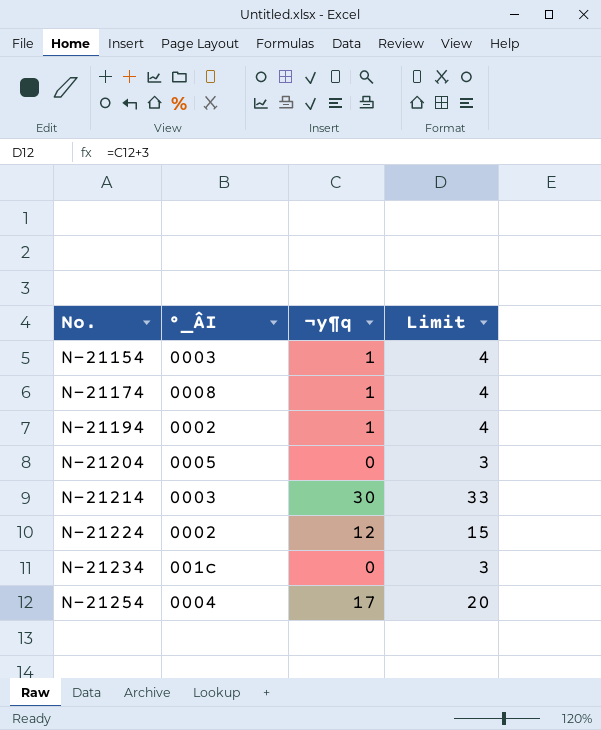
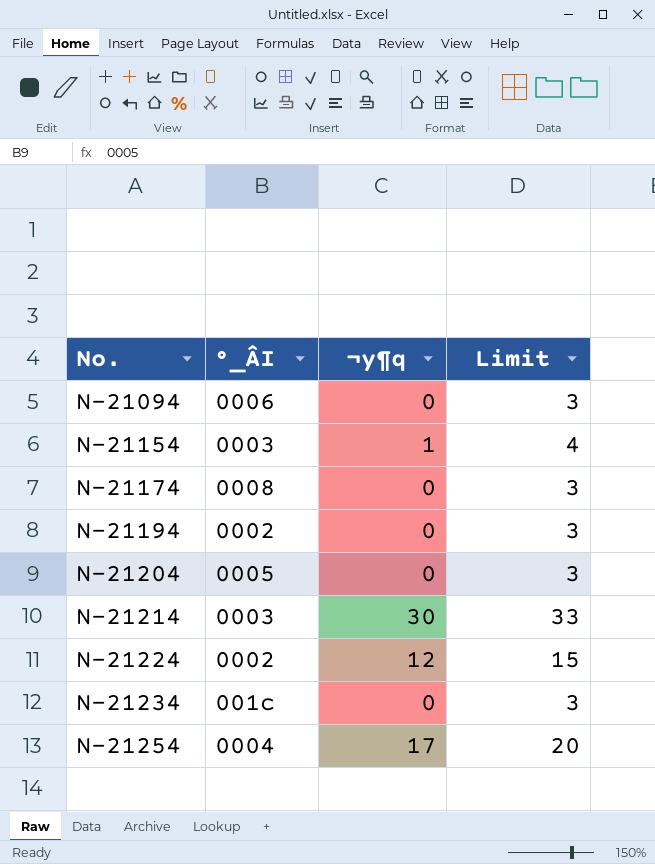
row N-21094: none -> 0006 | 0 | 3
N-21174 | ¬y¶q: 1 -> 0
N-21174 | Limit: 4 -> 3
N-21194 | ¬y¶q: 1 -> 0
N-21194 | Limit: 4 -> 3

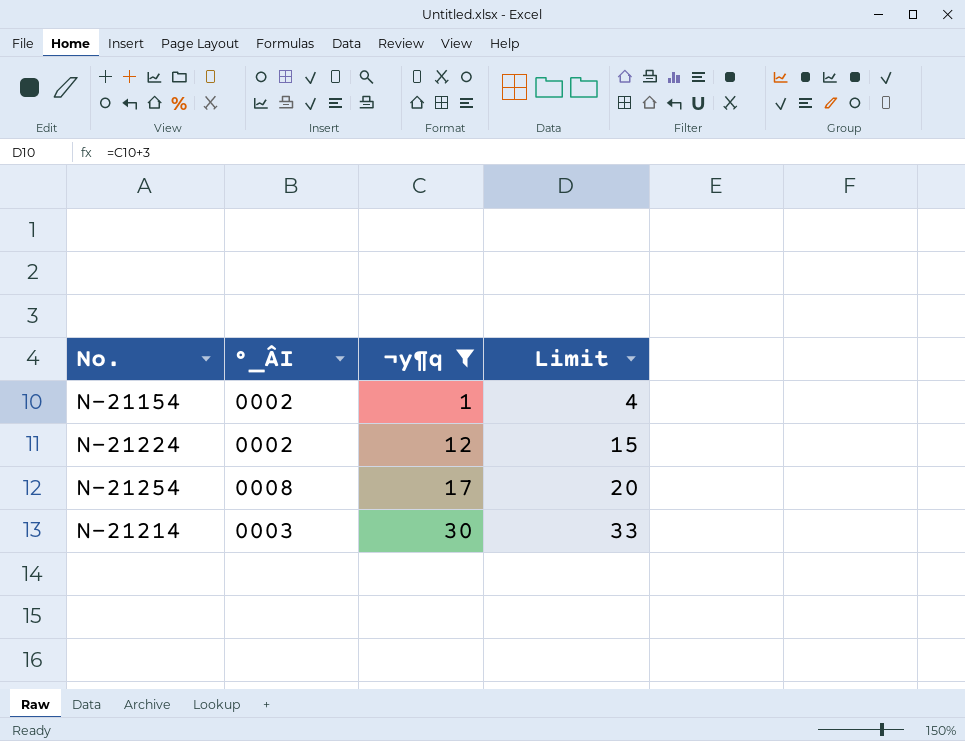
filter: none -> ¬y¶q != 0
row order: No. ascending -> ¬y¶q ascending
N-21154 | °_ÂI: 0003 -> 0002
N-21254 | °_ÂI: 0004 -> 0008

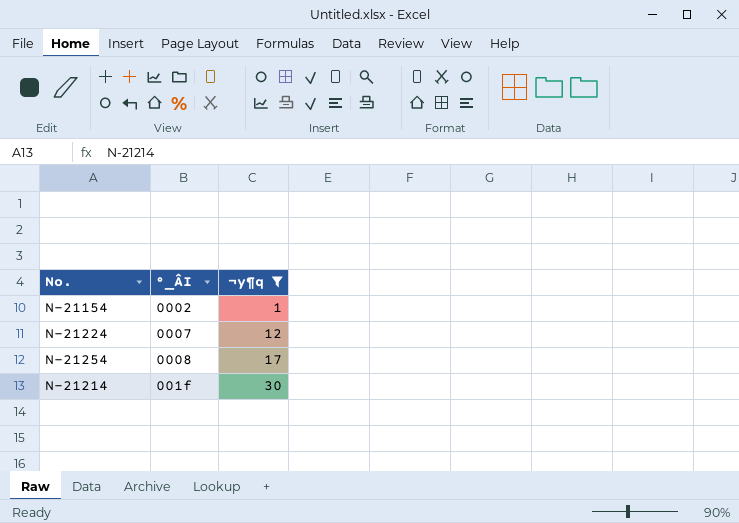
column Limit | formula: [¬y¶q] + 3 -> none
N-21224 | °_ÂI: 0002 -> 0007
N-21214 | °_ÂI: 0003 -> 001f

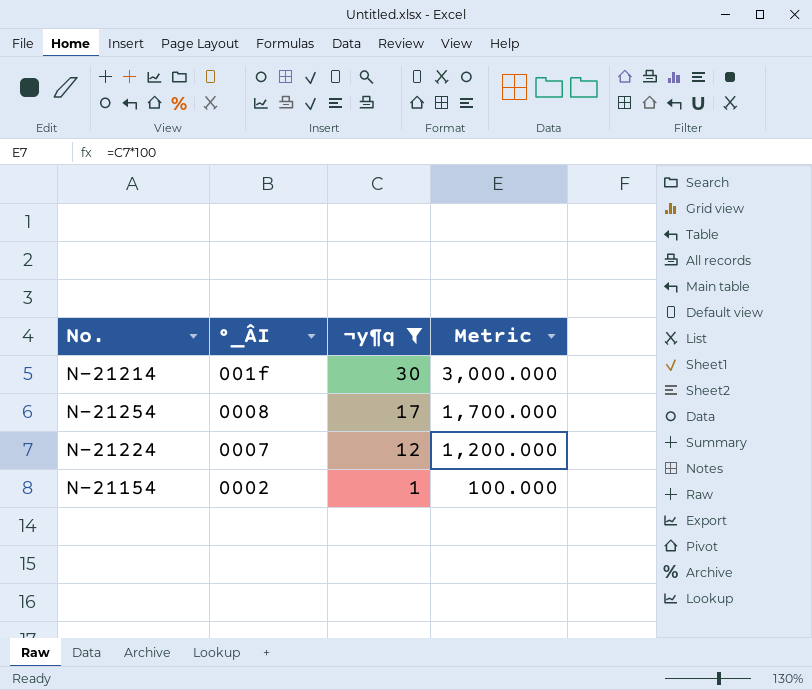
row order: ¬y¶q ascending -> ¬y¶q descending
column Metric | formula: none -> [¬y¶q] * 100

